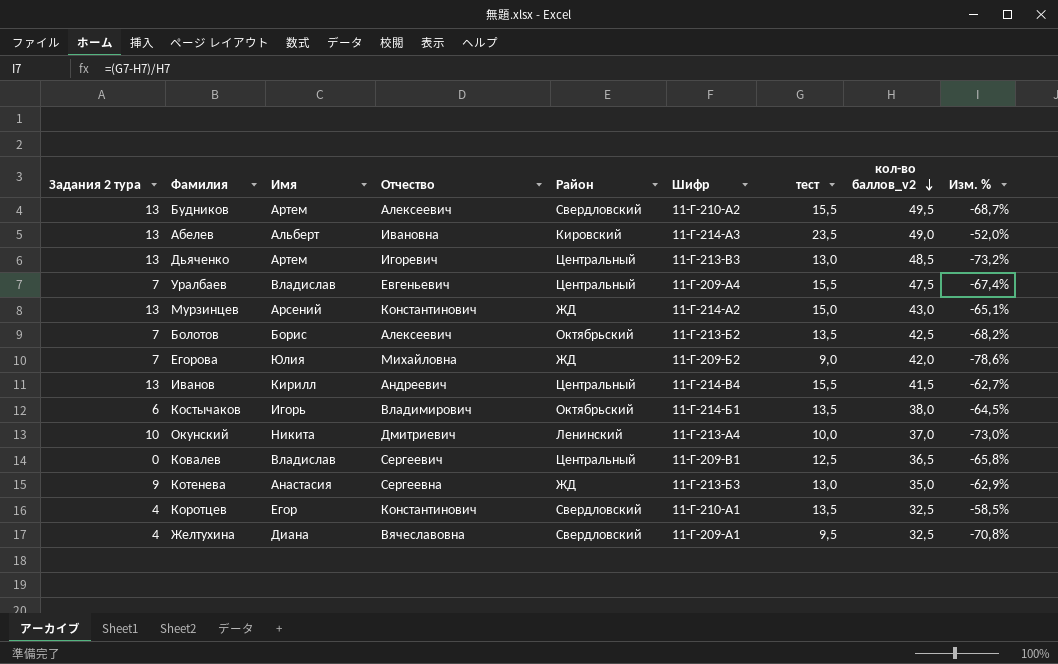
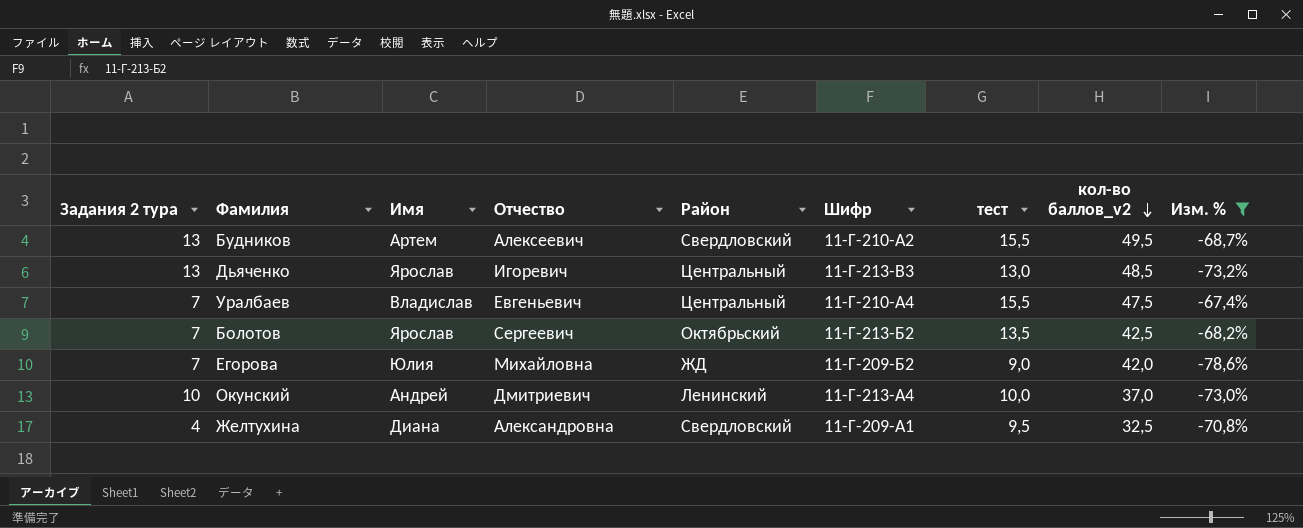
filter: none -> Изм. % <= -67,4%
Дьяченко | Имя: Артем -> Ярослав
Уралбаев | Шифр: 11-Г-209-А4 -> 11-Г-210-А4
Болотов | Имя: Борис -> Ярослав
Болотов | Отчество: Алексеевич -> Сергеевич
Окунский | Имя: Никита -> Андрей
Желтухина | Отчество: Вячеславовна -> Александровна

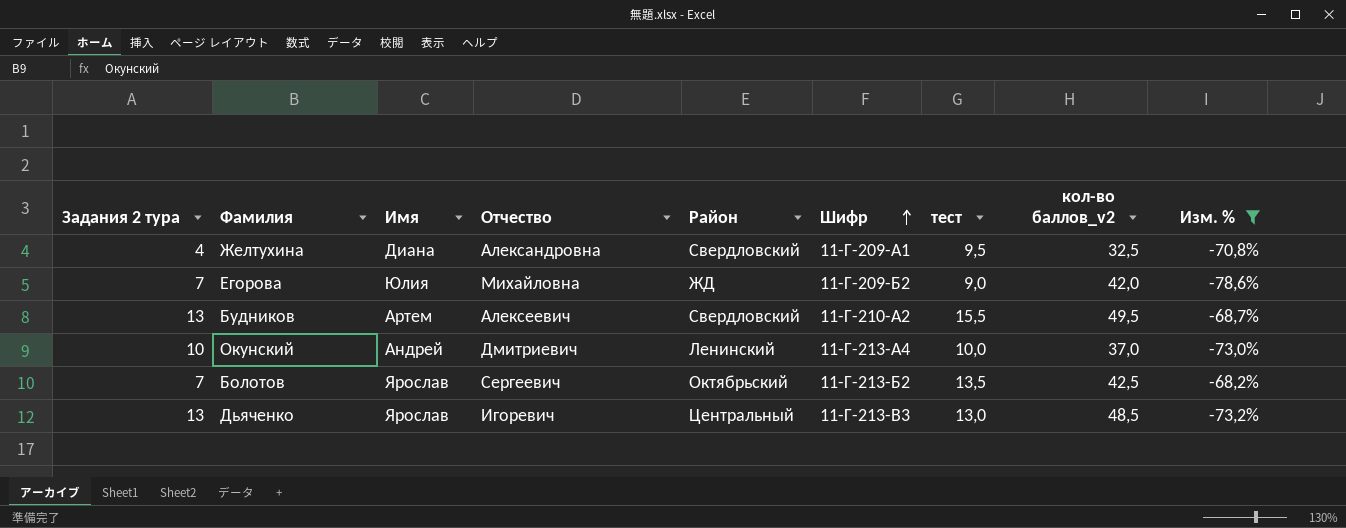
row order: кол-во баллов_v2 descending -> Шифр ascending
row Уралбаев: 7 | Владислав | Евгеньевич | Центральный | 11-Г-210-А4 | 15,5 | 47,5 | -67,4% -> none

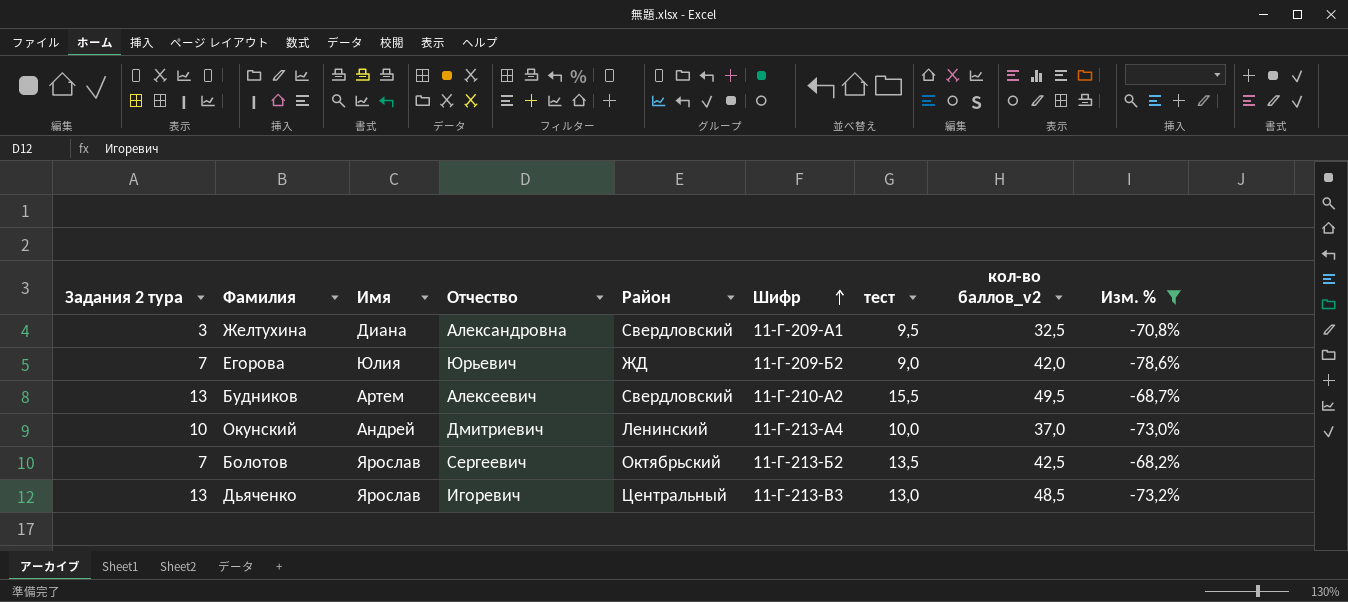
Желтухина | Задания 2 тура: 4 -> 3
Егорова | Отчество: Михайловна -> Юрьевич

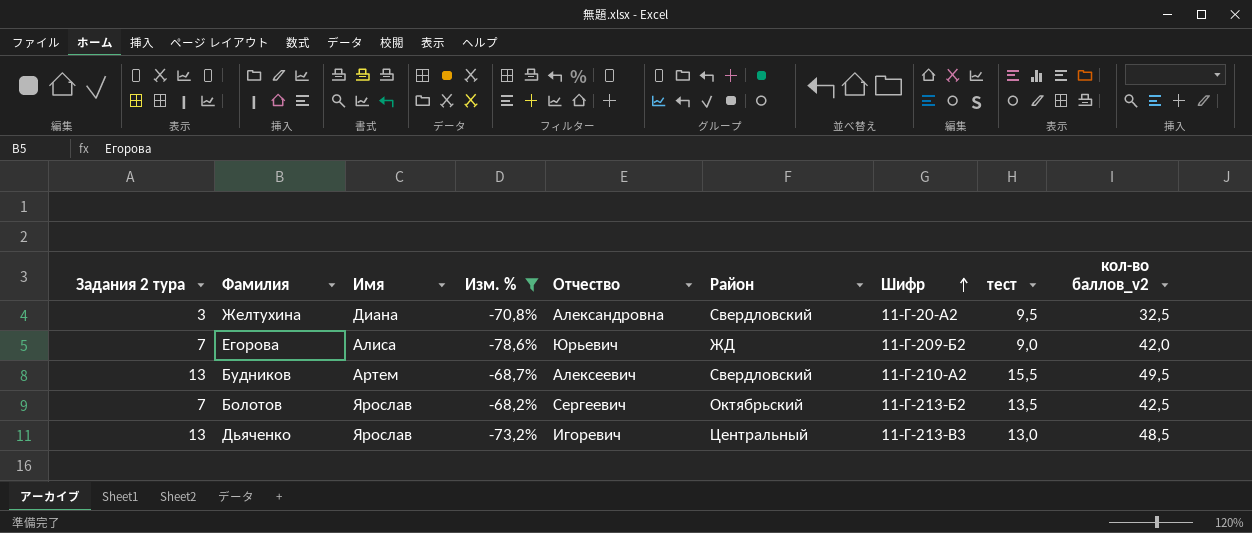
column Изм. % | position: 9 -> 4
row Окунский: 10 | Андрей | Дмитриевич | Ленинский | 11-Г-213-А4 | 10,0 | 37,0 | -73,0% -> none
Желтухина | Шифр: 11-Г-209-А1 -> 11-Г-20-А2
Егорова | Имя: Юлия -> Алиса

